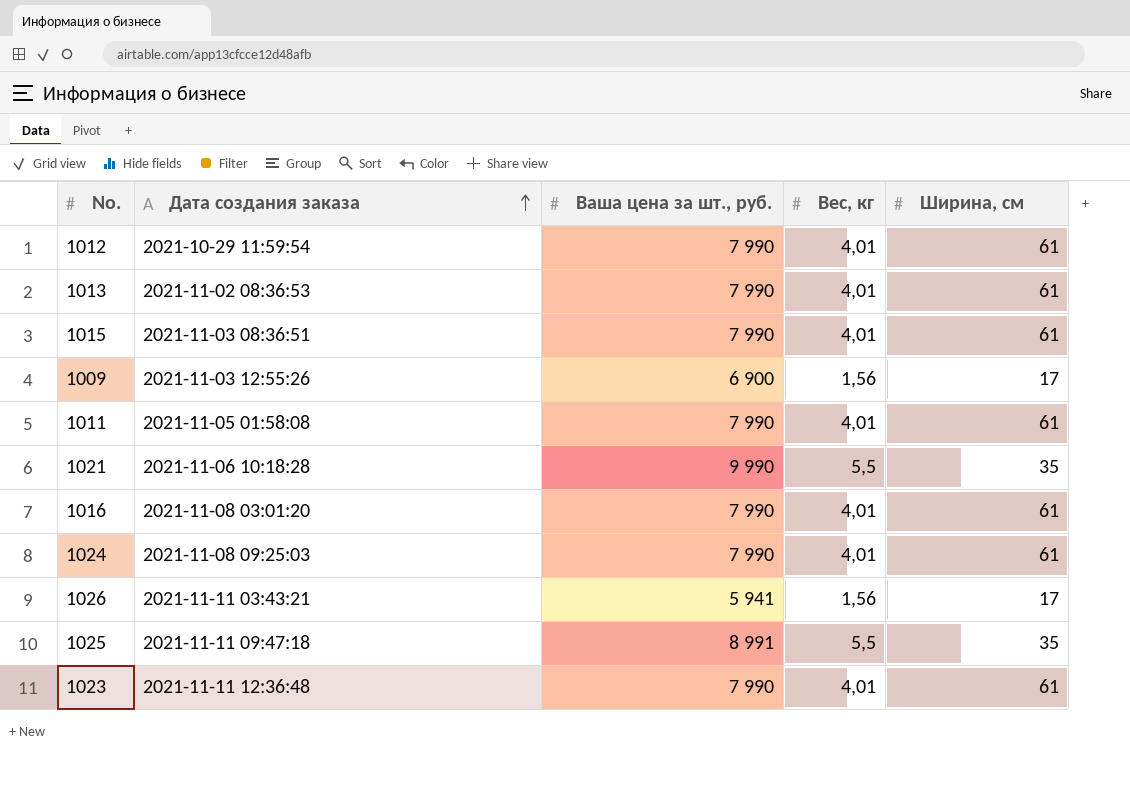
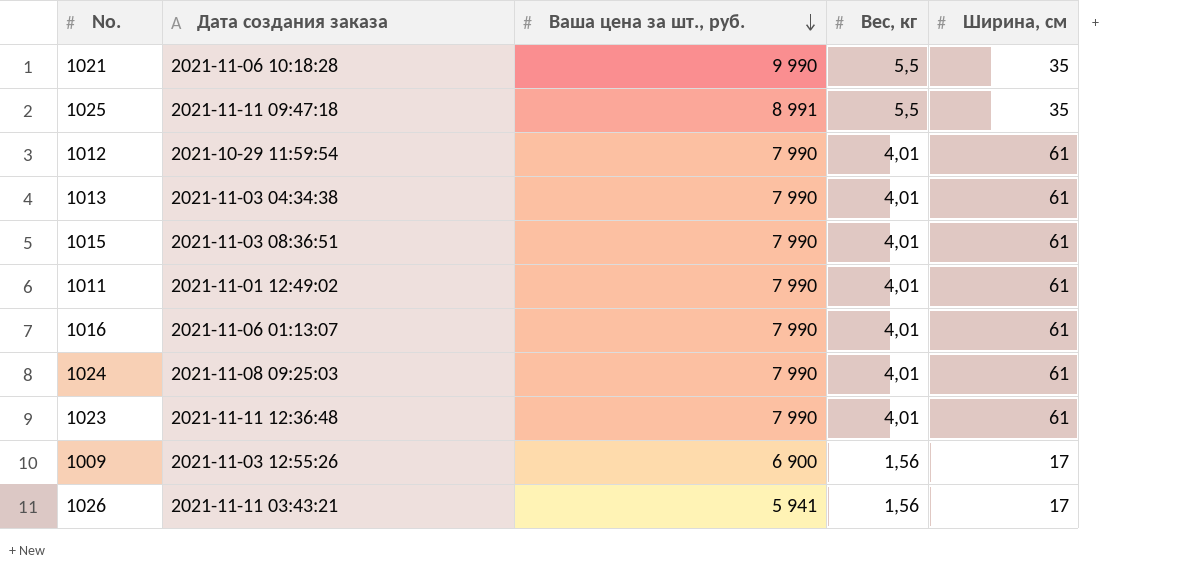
row order: Дата создания заказа ascending -> Ваша цена за шт., руб. descending
1013 | Дата создания заказа: 2021-11-02 08:36:53 -> 2021-11-03 04:34:38
1011 | Дата создания заказа: 2021-11-05 01:58:08 -> 2021-11-01 12:49:02
1016 | Дата создания заказа: 2021-11-08 03:01:20 -> 2021-11-06 01:13:07

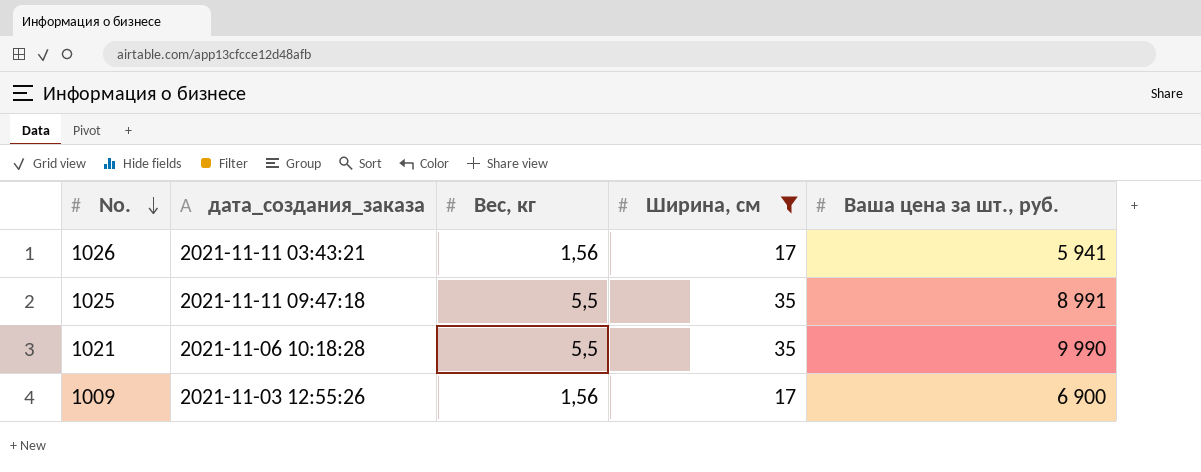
filter: none -> Ширина, см != 61
row order: Ваша цена за шт., руб. descending -> No. descending
column name: Дата создания заказа -> дата_создания_заказа
column Ваша цена за шт., руб. | position: 3 -> 5

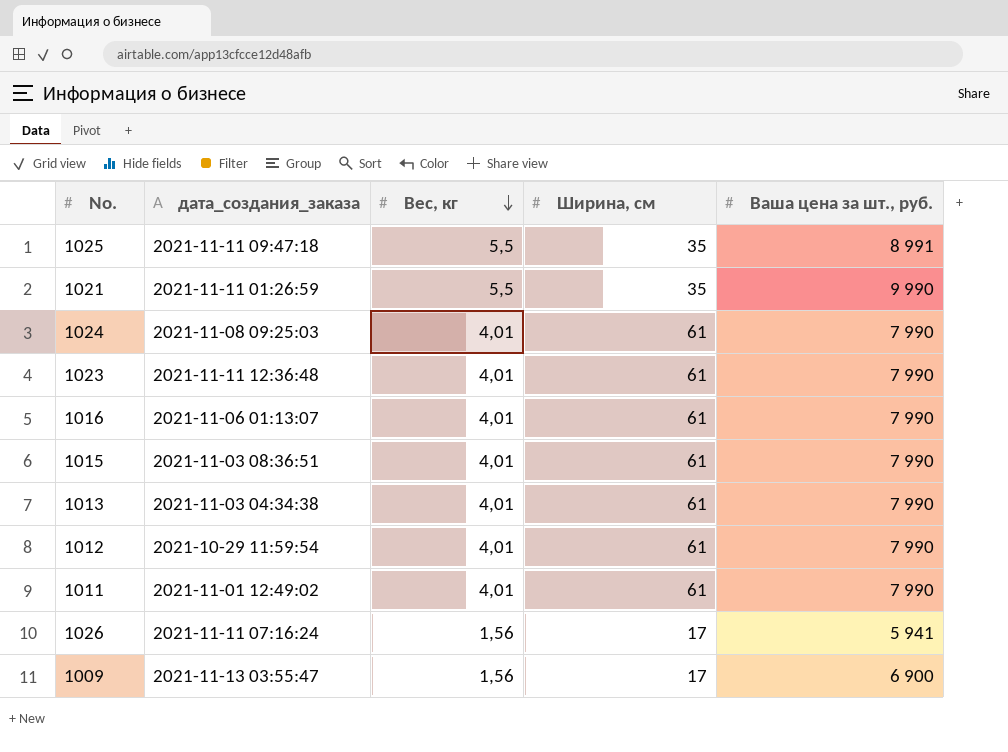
filter: Ширина, см != 61 -> none
row order: No. descending -> Вес, кг descending
1021 | дата_создания_заказа: 2021-11-06 10:18:28 -> 2021-11-11 01:26:59
1026 | дата_создания_заказа: 2021-11-11 03:43:21 -> 2021-11-11 07:16:24
1009 | дата_создания_заказа: 2021-11-03 12:55:26 -> 2021-11-13 03:55:47

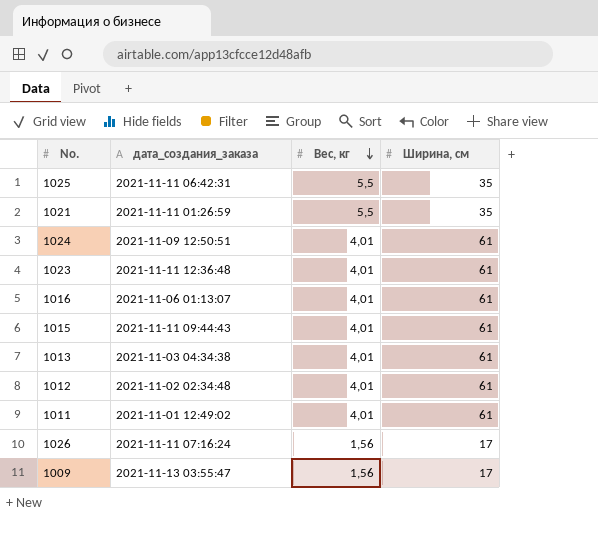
column Ваша цена за шт., руб. | position: 5 -> none
1025 | дата_создания_заказа: 2021-11-11 09:47:18 -> 2021-11-11 06:42:31
1024 | дата_создания_заказа: 2021-11-08 09:25:03 -> 2021-11-09 12:50:51
1015 | дата_создания_заказа: 2021-11-03 08:36:51 -> 2021-11-11 09:44:43
1012 | дата_создания_заказа: 2021-10-29 11:59:54 -> 2021-11-02 02:34:48

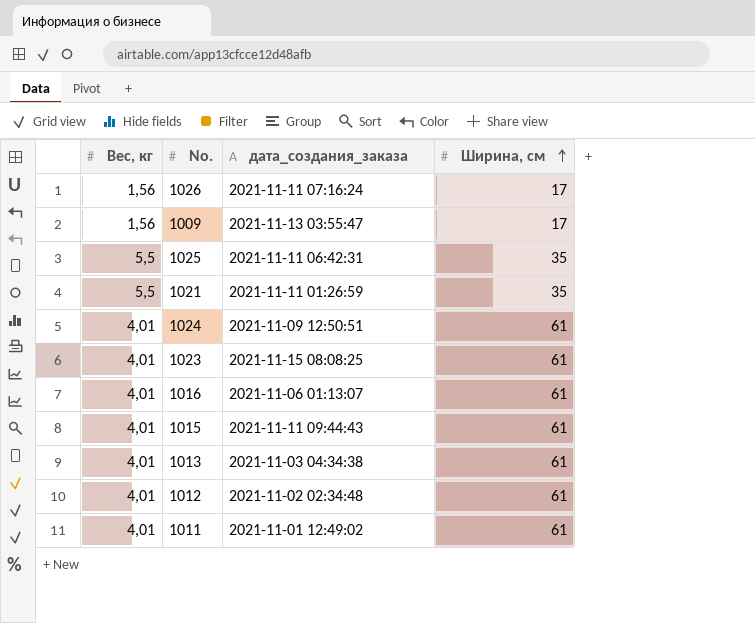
row order: Вес, кг descending -> Ширина, см ascending
column Вес, кг | position: 3 -> 1
1023 | дата_создания_заказа: 2021-11-11 12:36:48 -> 2021-11-15 08:08:25

